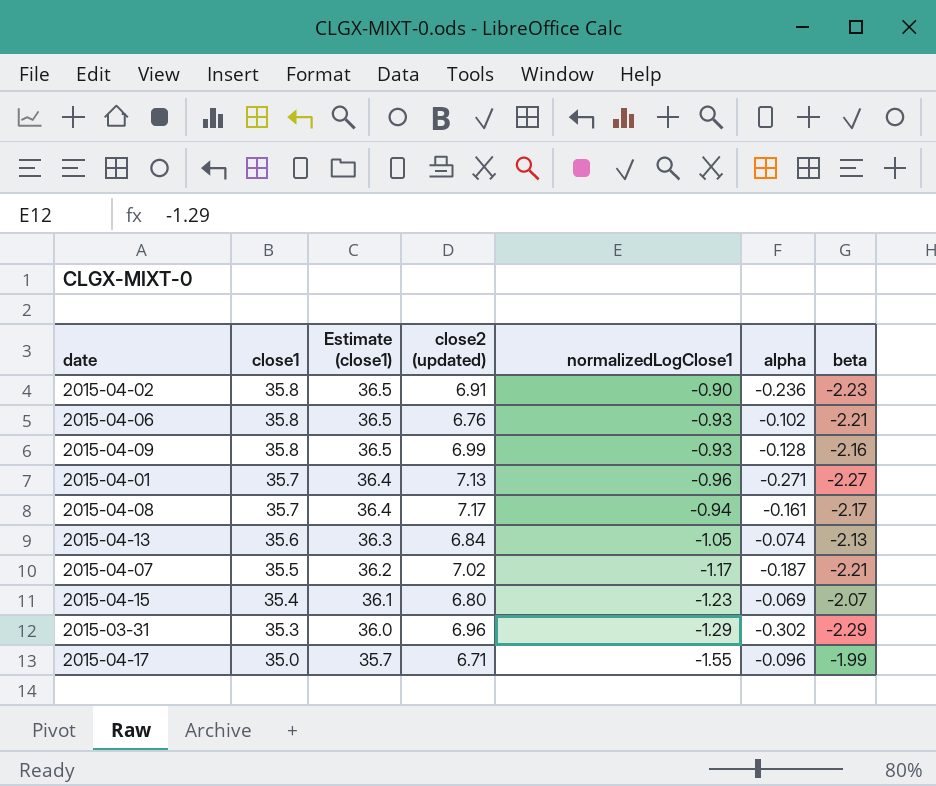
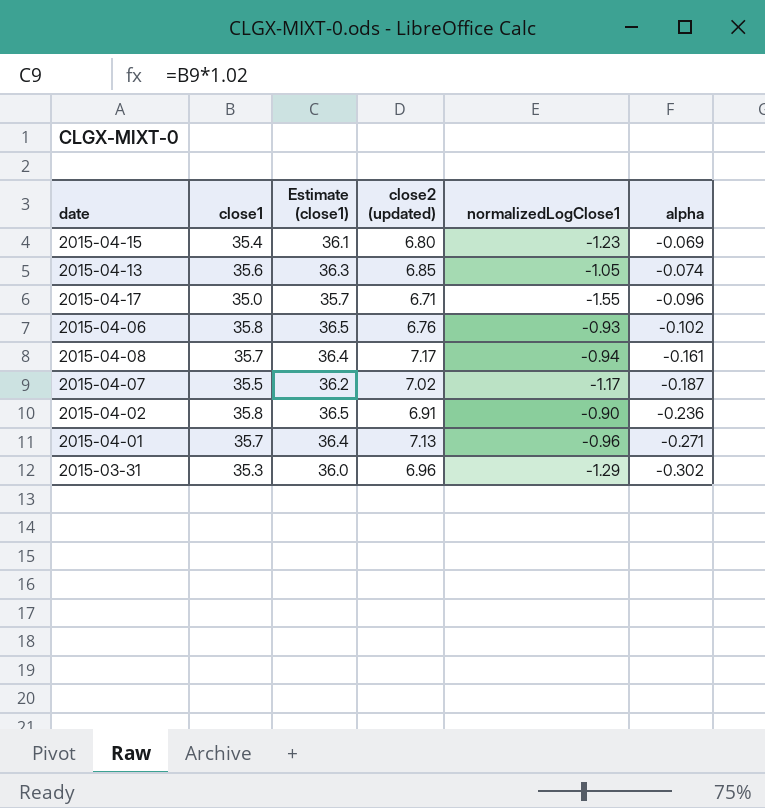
row order: close1 descending -> alpha descending
column beta | position: 7 -> none
row 2015-04-09: 35.8 | 36.5 | 6.99 | -0.93 | -0.128 | -2.16 -> none
2015-04-13 | close2 (updated): 6.84 -> 6.85

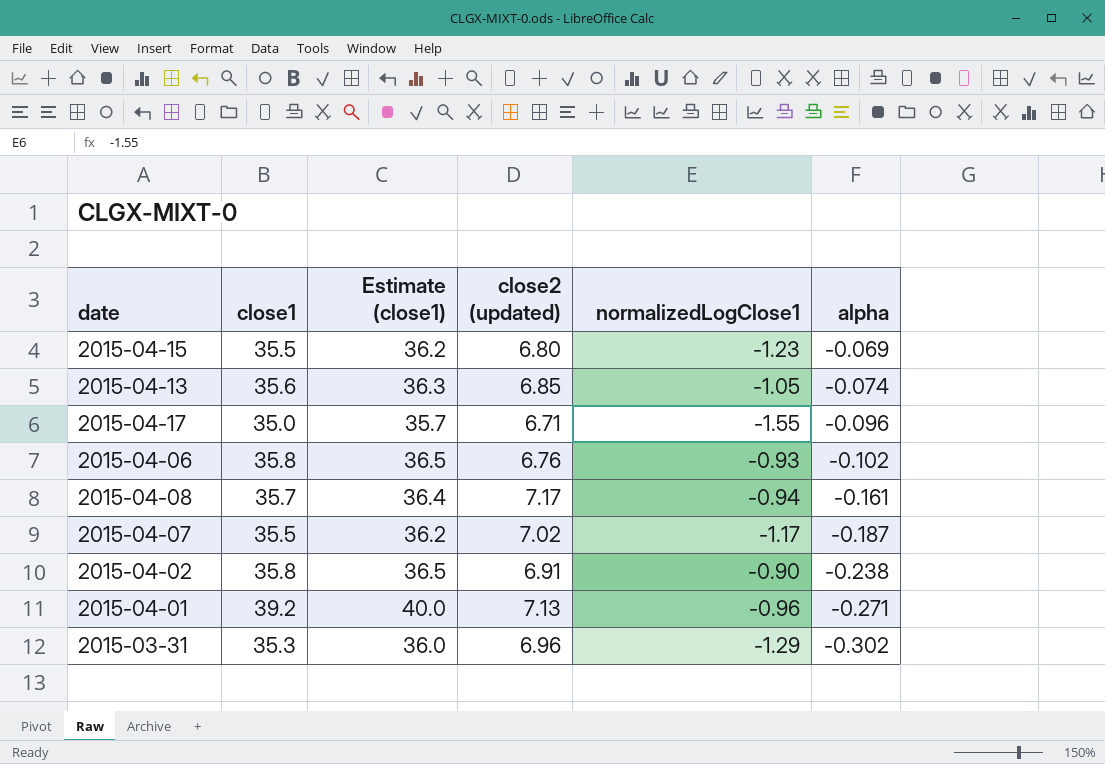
2015-04-15 | close1: 35.4 -> 35.5
2015-04-15 | Estimate (close1): 36.1 -> 36.2
2015-04-02 | alpha: -0.236 -> -0.238
2015-04-01 | close1: 35.7 -> 39.2
2015-04-01 | Estimate (close1): 36.4 -> 40.0

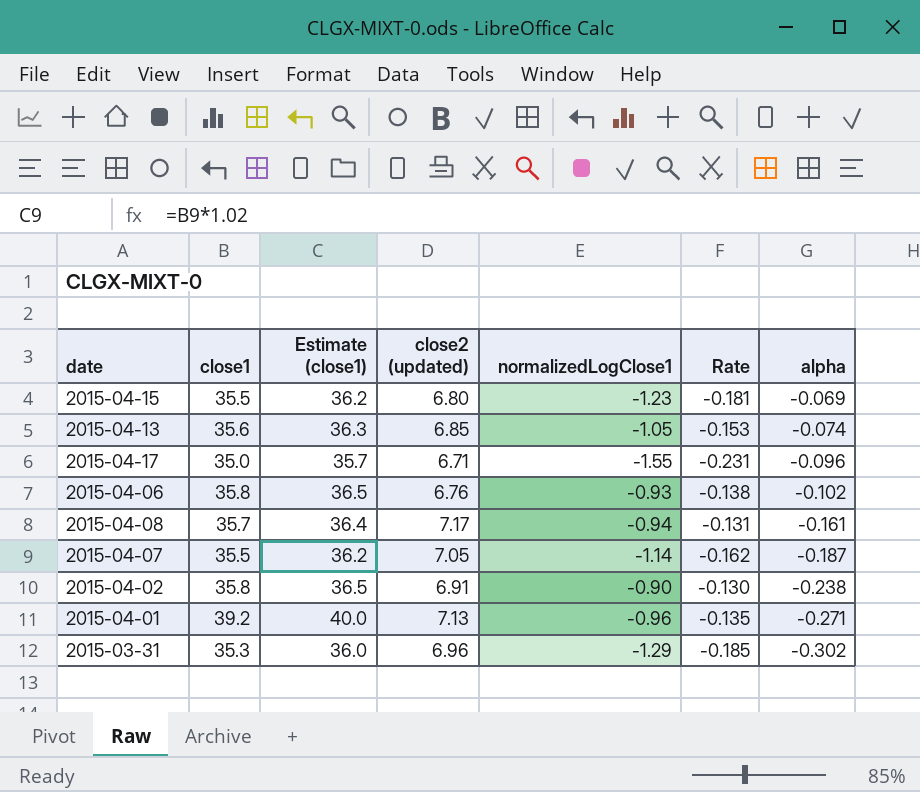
column Rate | formula: none -> [normalizedLogClose1] / [close2 (updated)]
2015-04-07 | close2 (updated): 7.02 -> 7.05
2015-04-07 | normalizedLogClose1: -1.17 -> -1.14

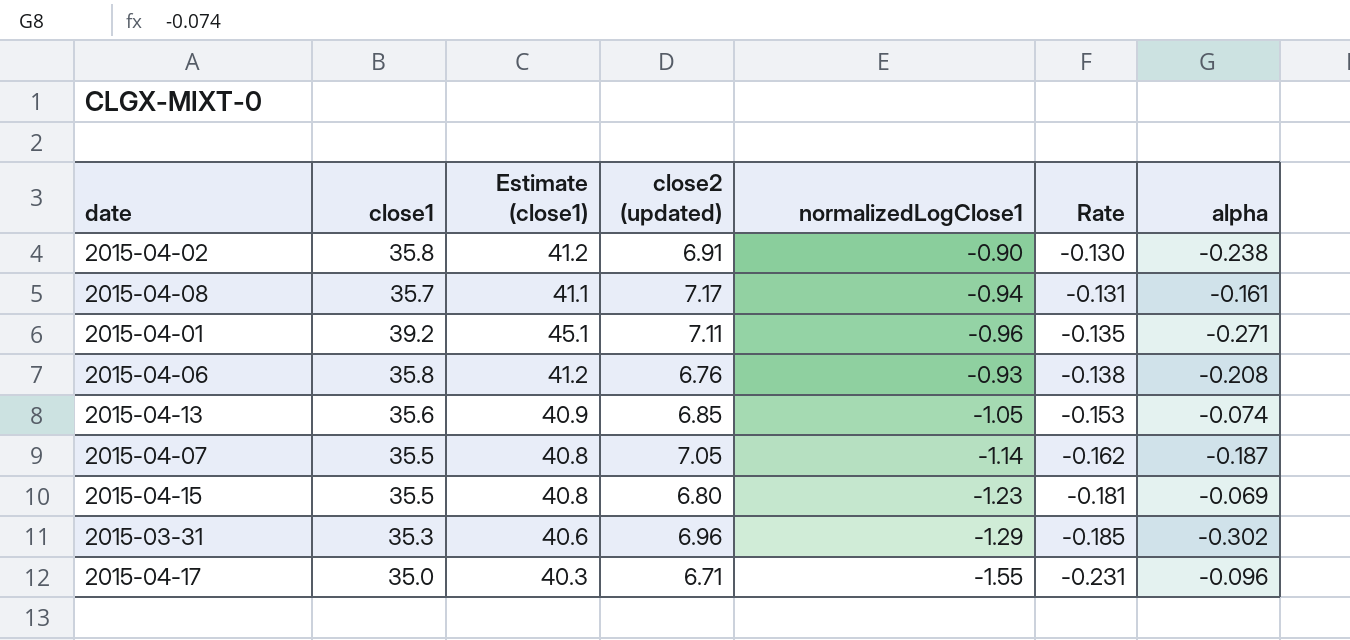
row order: alpha descending -> Rate descending
column Estimate (close1) | formula: [close1] * 1.02 -> [close1] * 1.15
2015-04-01 | close2 (updated): 7.13 -> 7.11
2015-04-06 | alpha: -0.102 -> -0.208

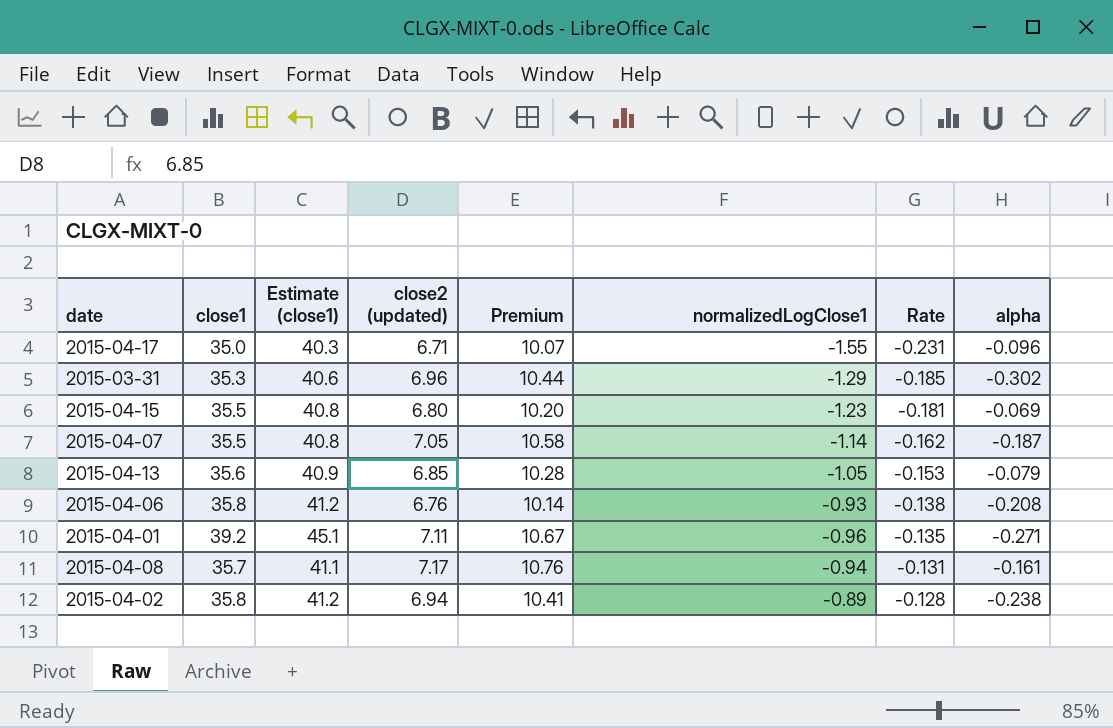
row order: Rate descending -> Rate ascending
column Premium | formula: none -> [close2 (updated)] * 1.5
2015-04-13 | alpha: -0.074 -> -0.079
2015-04-02 | close2 (updated): 6.91 -> 6.94
2015-04-02 | normalizedLogClose1: -0.90 -> -0.89
2015-04-02 | Rate: -0.130 -> -0.128

